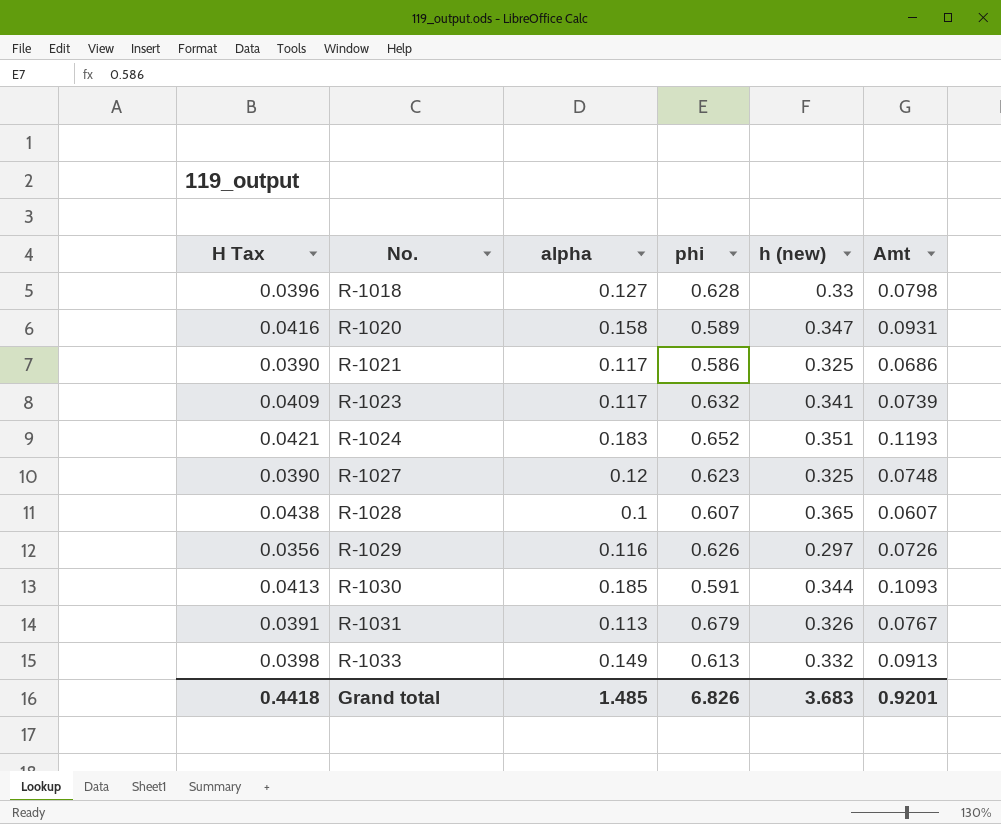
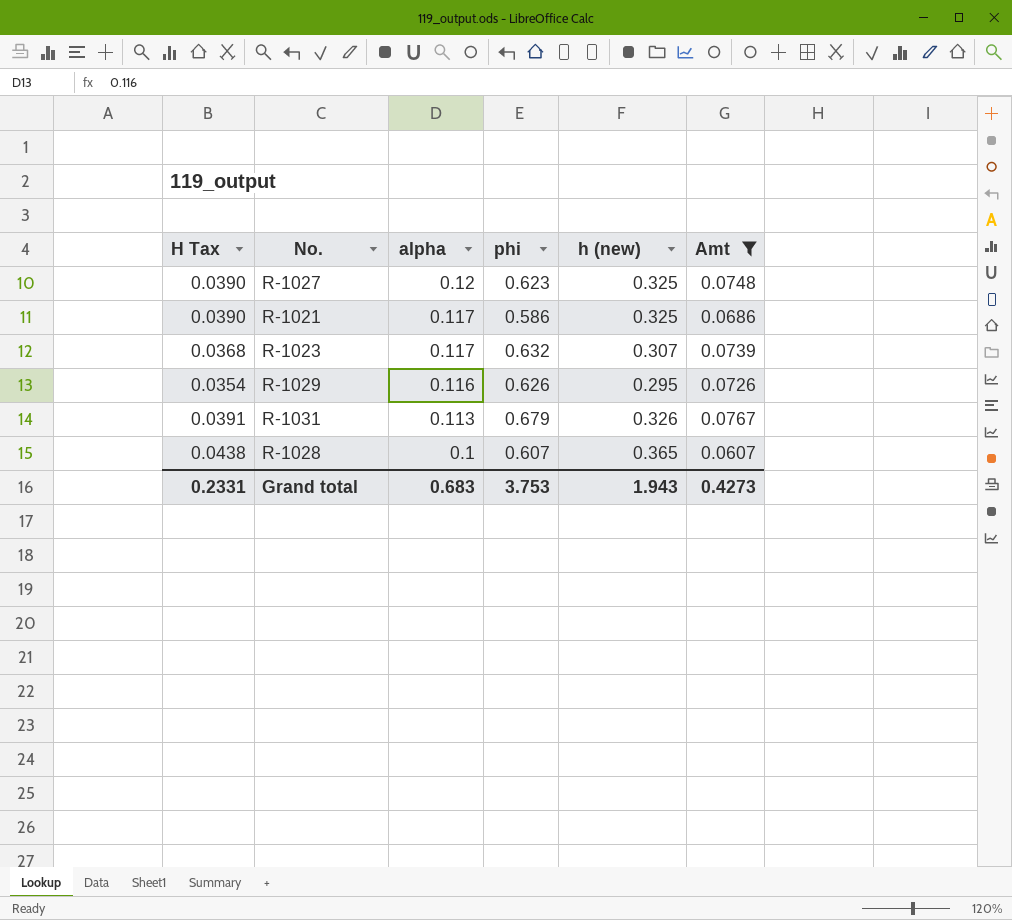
filter: none -> Amt <= 0.0767
row order: No. ascending -> alpha descending
R-1023 | H Tax: 0.0409 -> 0.0368
R-1023 | h (new): 0.341 -> 0.307
R-1029 | H Tax: 0.0356 -> 0.0354
R-1029 | h (new): 0.297 -> 0.295
Grand total | H Tax: 0.4418 -> 0.2331
Grand total | alpha: 1.485 -> 0.683
Grand total | phi: 6.826 -> 3.753
Grand total | h (new): 3.683 -> 1.943
Grand total | Amt: 0.9201 -> 0.4273

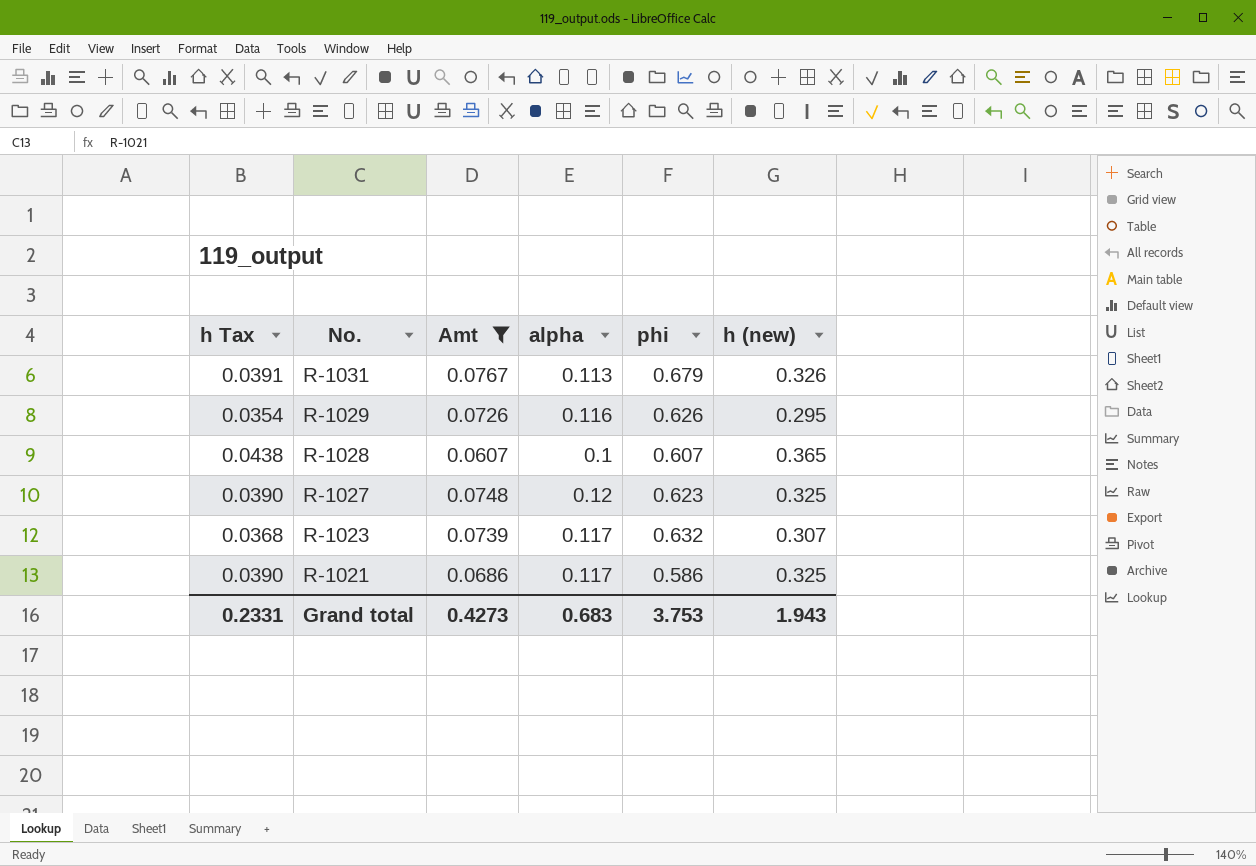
row order: alpha descending -> No. descending
column name: H Tax -> h Tax
column Amt | position: 6 -> 3

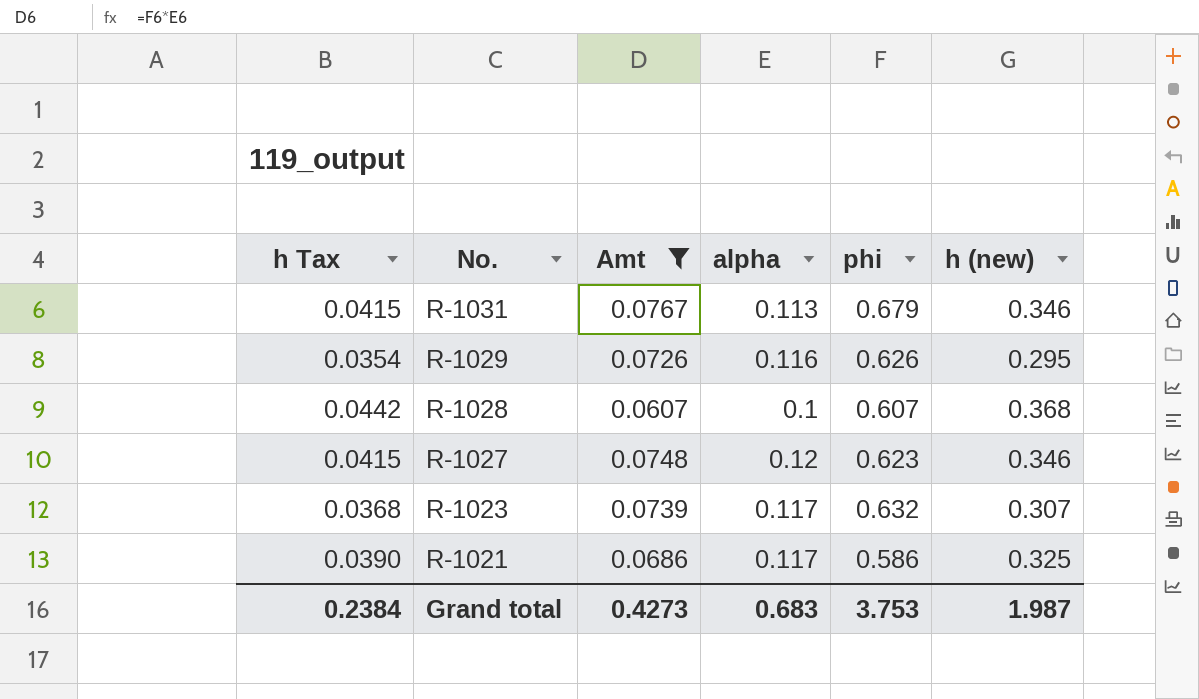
R-1031 | h Tax: 0.0391 -> 0.0415
R-1031 | h (new): 0.326 -> 0.346
R-1028 | h Tax: 0.0438 -> 0.0442
R-1028 | h (new): 0.365 -> 0.368
R-1027 | h Tax: 0.0390 -> 0.0415
R-1027 | h (new): 0.325 -> 0.346
Grand total | h Tax: 0.2331 -> 0.2384
Grand total | h (new): 1.943 -> 1.987

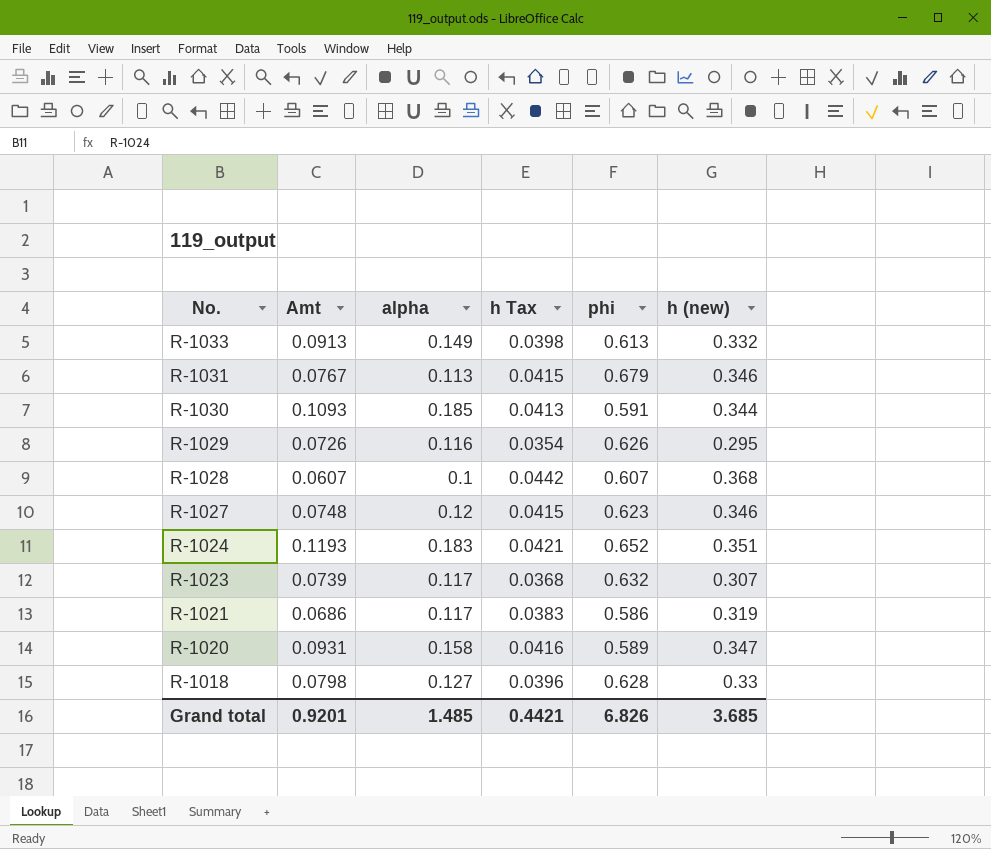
filter: Amt <= 0.0767 -> none
column h Tax | position: 1 -> 4
R-1021 | h Tax: 0.0390 -> 0.0383
R-1021 | h (new): 0.325 -> 0.319
Grand total | Amt: 0.4273 -> 0.9201
Grand total | alpha: 0.683 -> 1.485
Grand total | h Tax: 0.2384 -> 0.4421
Grand total | phi: 3.753 -> 6.826
Grand total | h (new): 1.987 -> 3.685

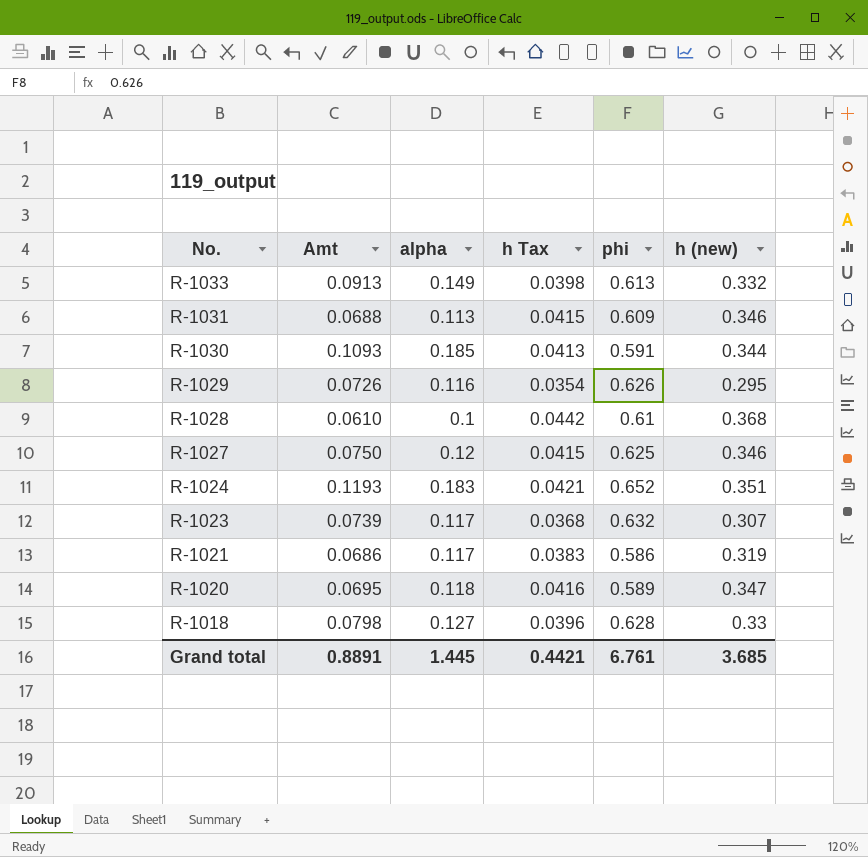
R-1031 | Amt: 0.0767 -> 0.0688
R-1031 | phi: 0.679 -> 0.609
R-1028 | Amt: 0.0607 -> 0.0610
R-1028 | phi: 0.607 -> 0.61
R-1027 | Amt: 0.0748 -> 0.0750
R-1027 | phi: 0.623 -> 0.625
R-1020 | Amt: 0.0931 -> 0.0695
R-1020 | alpha: 0.158 -> 0.118
Grand total | Amt: 0.9201 -> 0.8891
Grand total | alpha: 1.485 -> 1.445
Grand total | phi: 6.826 -> 6.761

